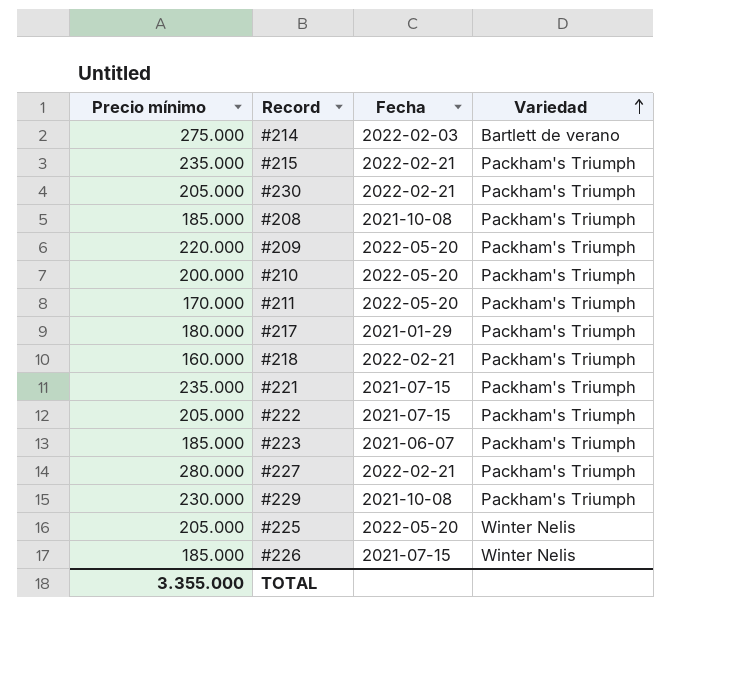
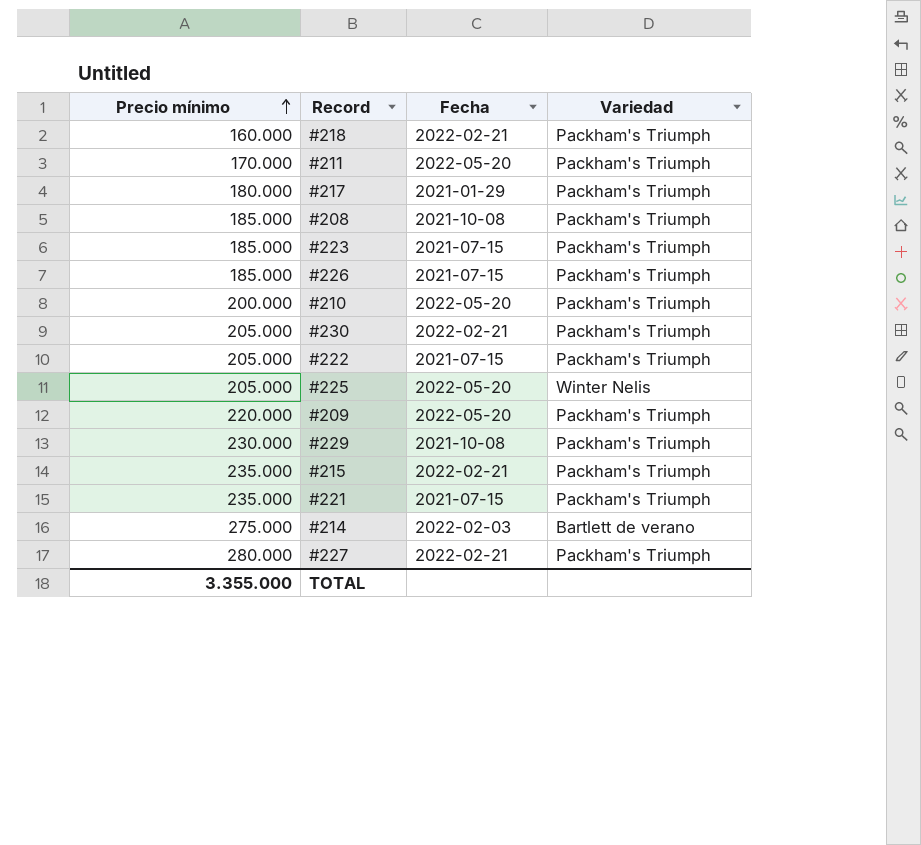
row order: Variedad ascending -> Precio mínimo ascending
#223 | Fecha: 2021-06-07 -> 2021-07-15
#226 | Variedad: Winter Nelis -> Packham's Triumph

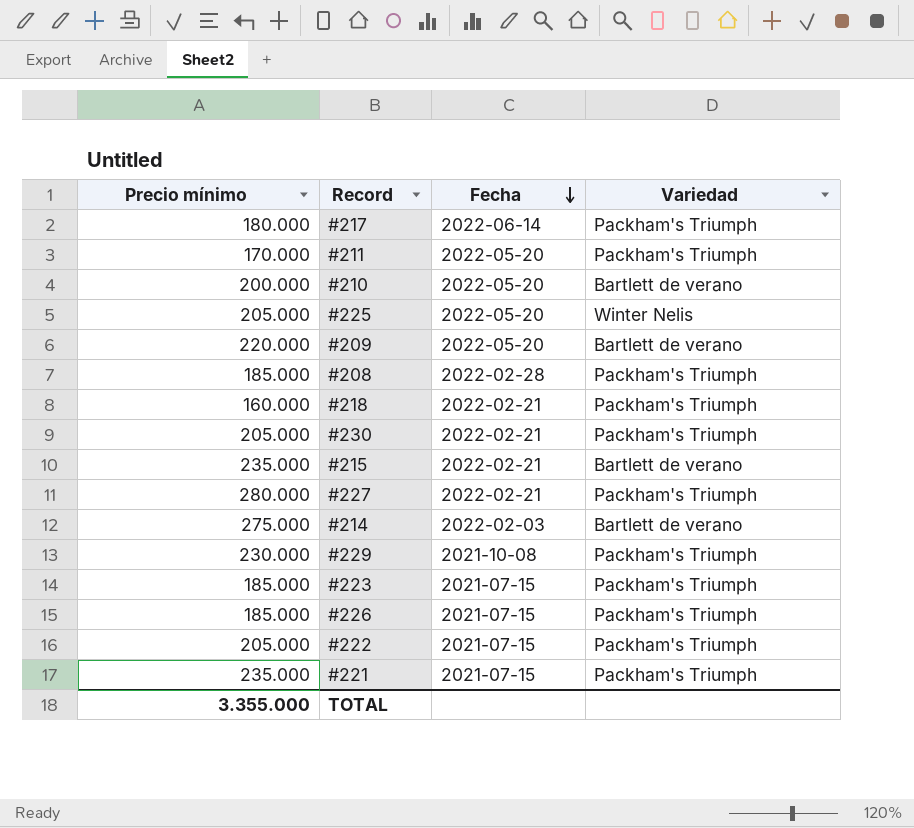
row order: Precio mínimo ascending -> Fecha descending
#217 | Fecha: 2021-01-29 -> 2022-06-14
#210 | Variedad: Packham's Triumph -> Bartlett de verano
#209 | Variedad: Packham's Triumph -> Bartlett de verano
#208 | Fecha: 2021-10-08 -> 2022-02-28
#215 | Variedad: Packham's Triumph -> Bartlett de verano

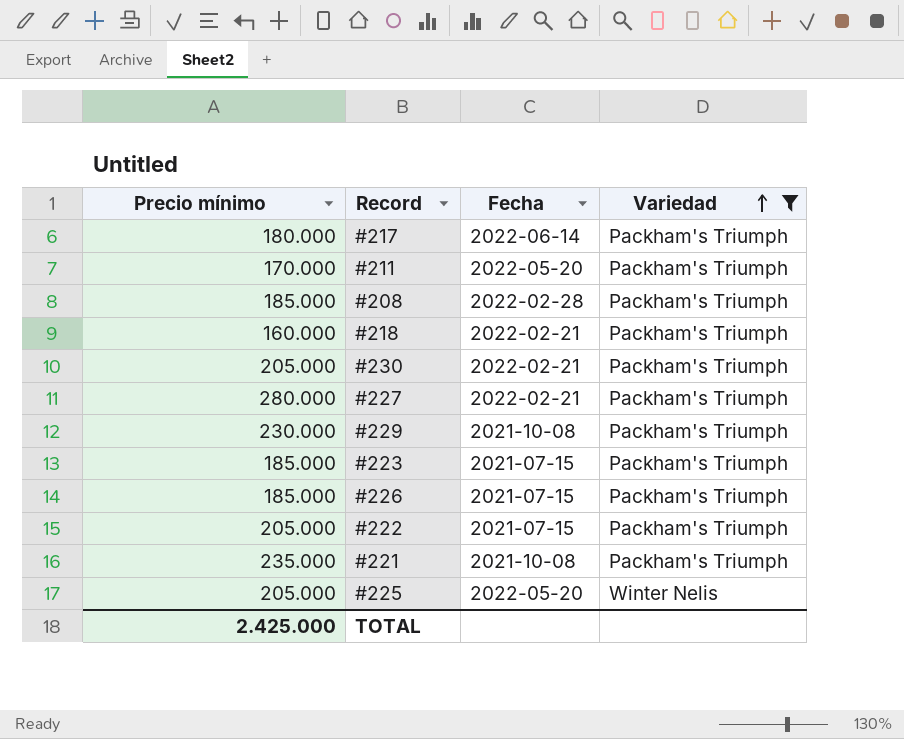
filter: none -> Variedad != Bartlett de verano
row order: Fecha descending -> Variedad ascending
#221 | Fecha: 2021-07-15 -> 2021-10-08
TOTAL | Precio mínimo: 3.355.000 -> 2.425.000

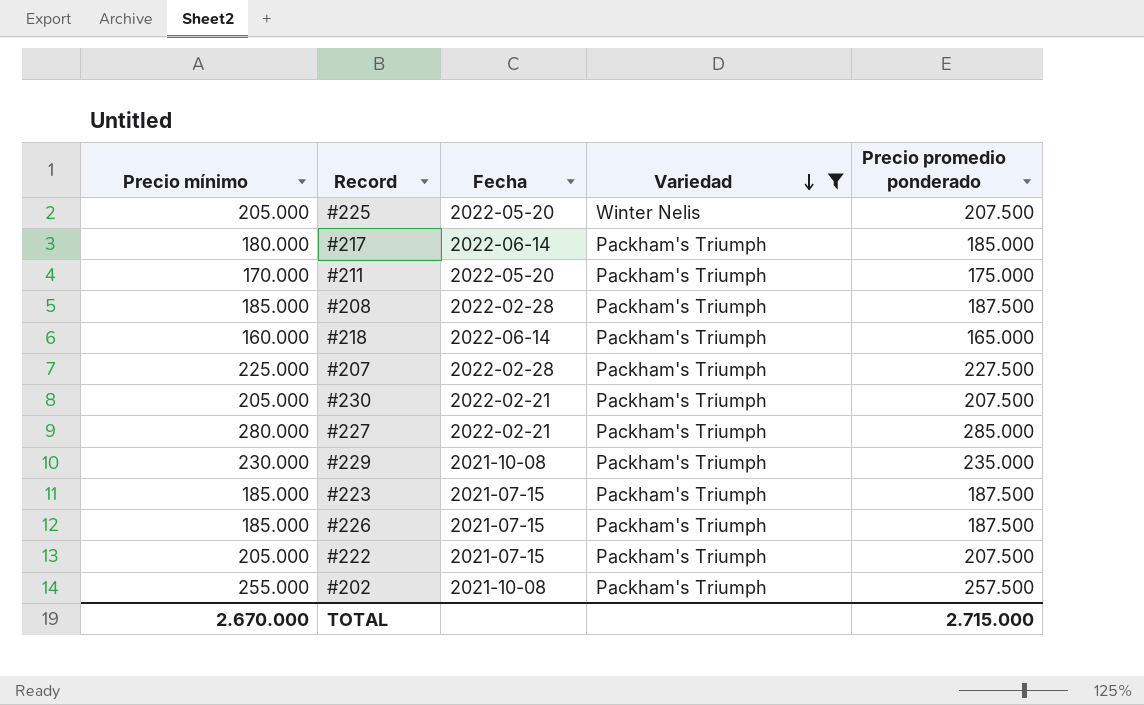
row order: Variedad ascending -> Variedad descending
column Precio promedio ponderado | position: none -> 5
row #221: 235.000 | 2021-10-08 | Packham's Triumph -> none
#218 | Fecha: 2022-02-21 -> 2022-06-14
row #207: none -> 225.000 | 2022-02-28 | Packham's Triumph | 227.500
row #202: none -> 255.000 | 2021-10-08 | Packham's Triumph | 257.500
TOTAL | Precio mínimo: 2.425.000 -> 2.670.000

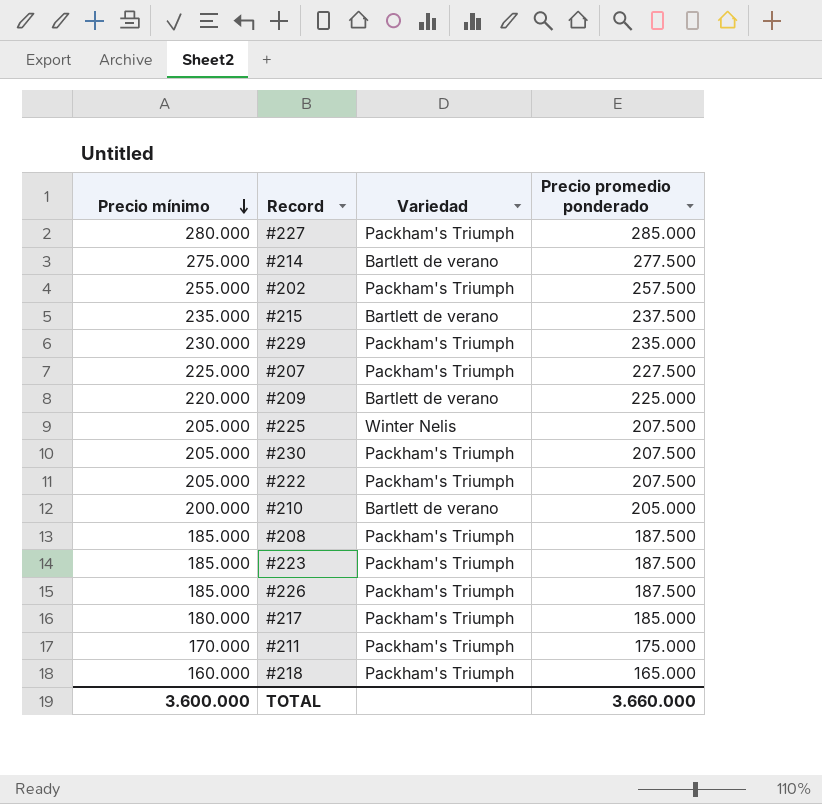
filter: Variedad != Bartlett de verano -> none
row order: Variedad descending -> Precio mínimo descending
column Fecha | position: 3 -> none
TOTAL | Precio mínimo: 2.670.000 -> 3.600.000
TOTAL | Precio promedio ponderado: 2.715.000 -> 3.660.000

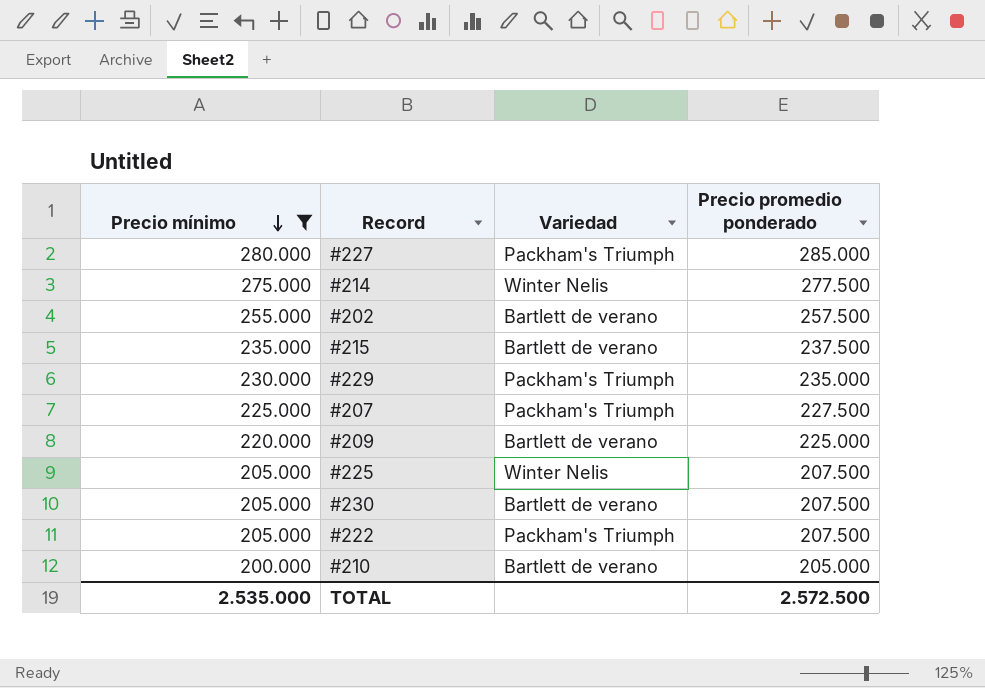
filter: none -> Precio mínimo >= 200.000
#214 | Variedad: Bartlett de verano -> Winter Nelis
#202 | Variedad: Packham's Triumph -> Bartlett de verano
#230 | Variedad: Packham's Triumph -> Bartlett de verano
TOTAL | Precio mínimo: 3.600.000 -> 2.535.000
TOTAL | Precio promedio ponderado: 3.660.000 -> 2.572.500

